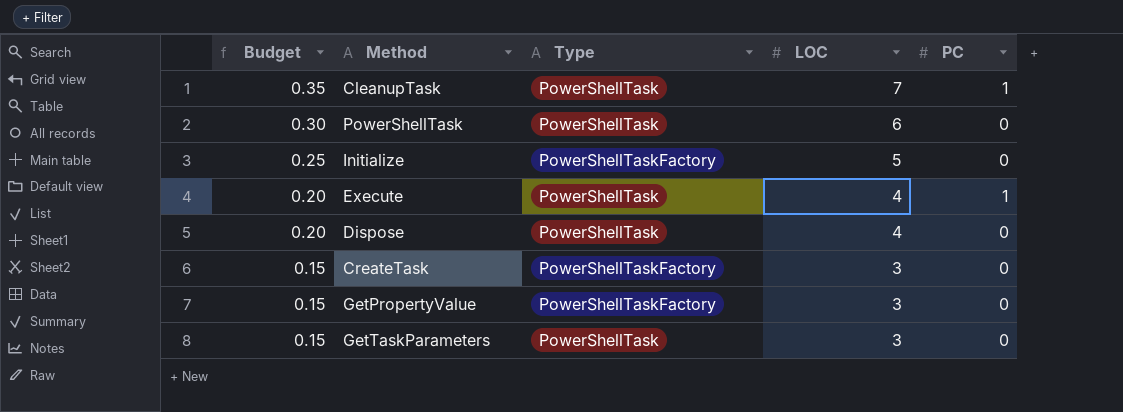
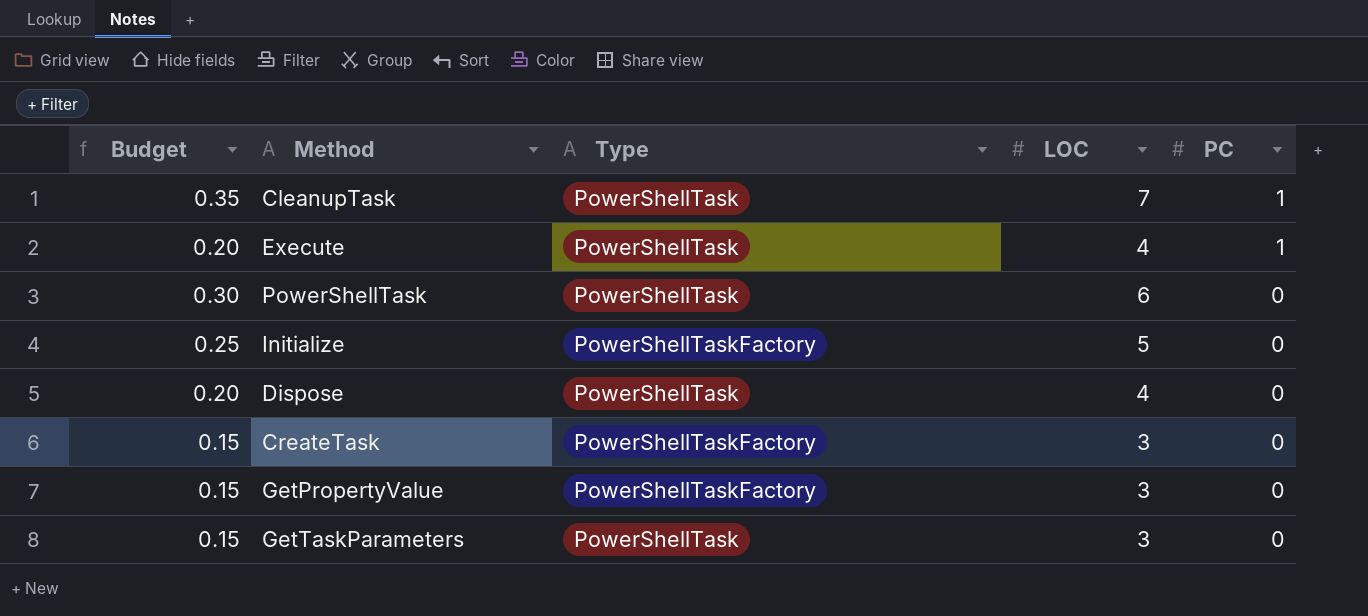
row order: Budget descending -> PC descending

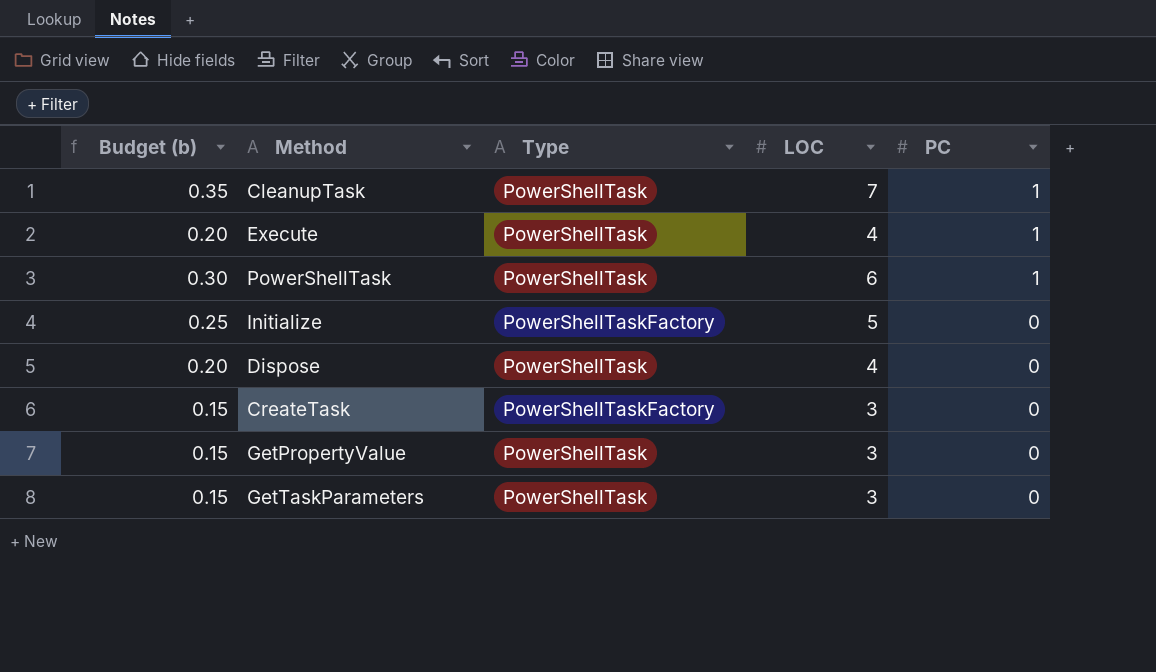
column name: Budget -> Budget (b)
PowerShellTask | PC: 0 -> 1
GetPropertyValue | Type: PowerShellTaskFactory -> PowerShellTask

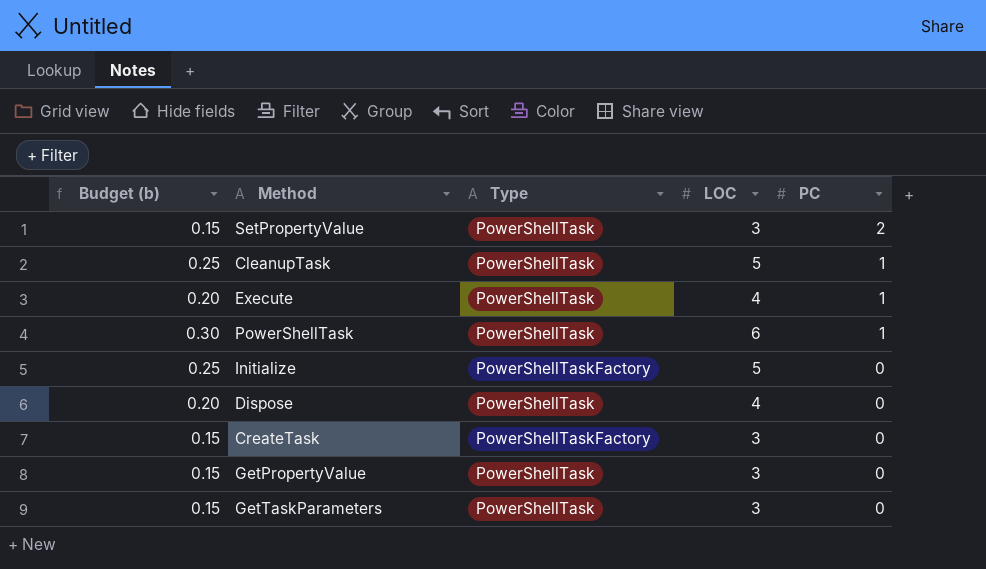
row SetPropertyValue: none -> 0.15 | PowerShellTask | 3 | 2
CleanupTask | Budget (b): 0.35 -> 0.25
CleanupTask | LOC: 7 -> 5

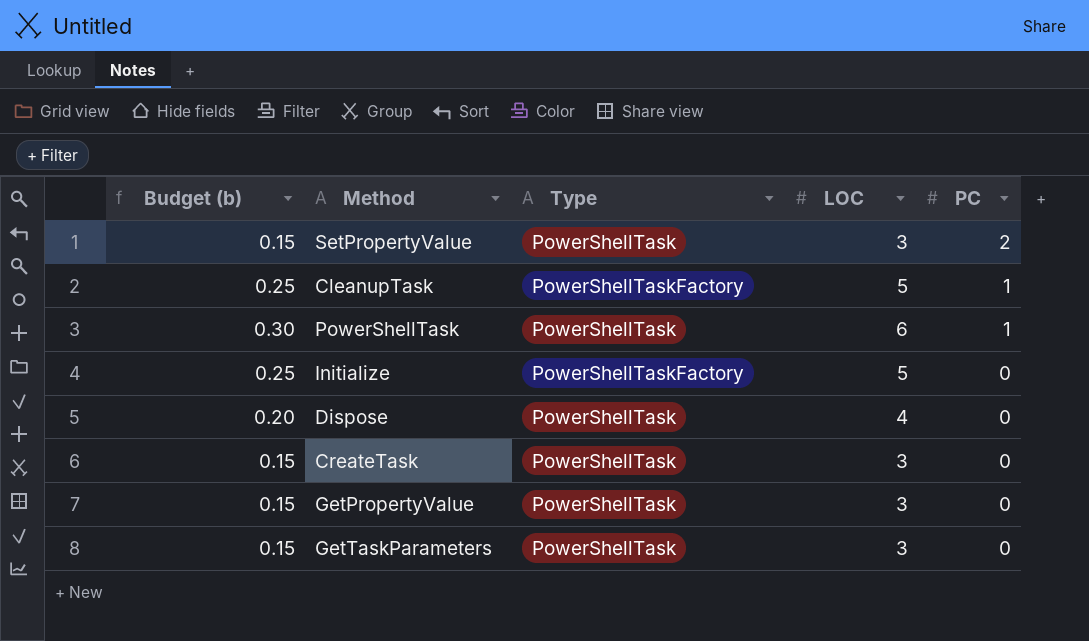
row Execute: 0.20 | PowerShellTask | 4 | 1 -> none
CleanupTask | Type: PowerShellTask -> PowerShellTaskFactory
CreateTask | Type: PowerShellTaskFactory -> PowerShellTask

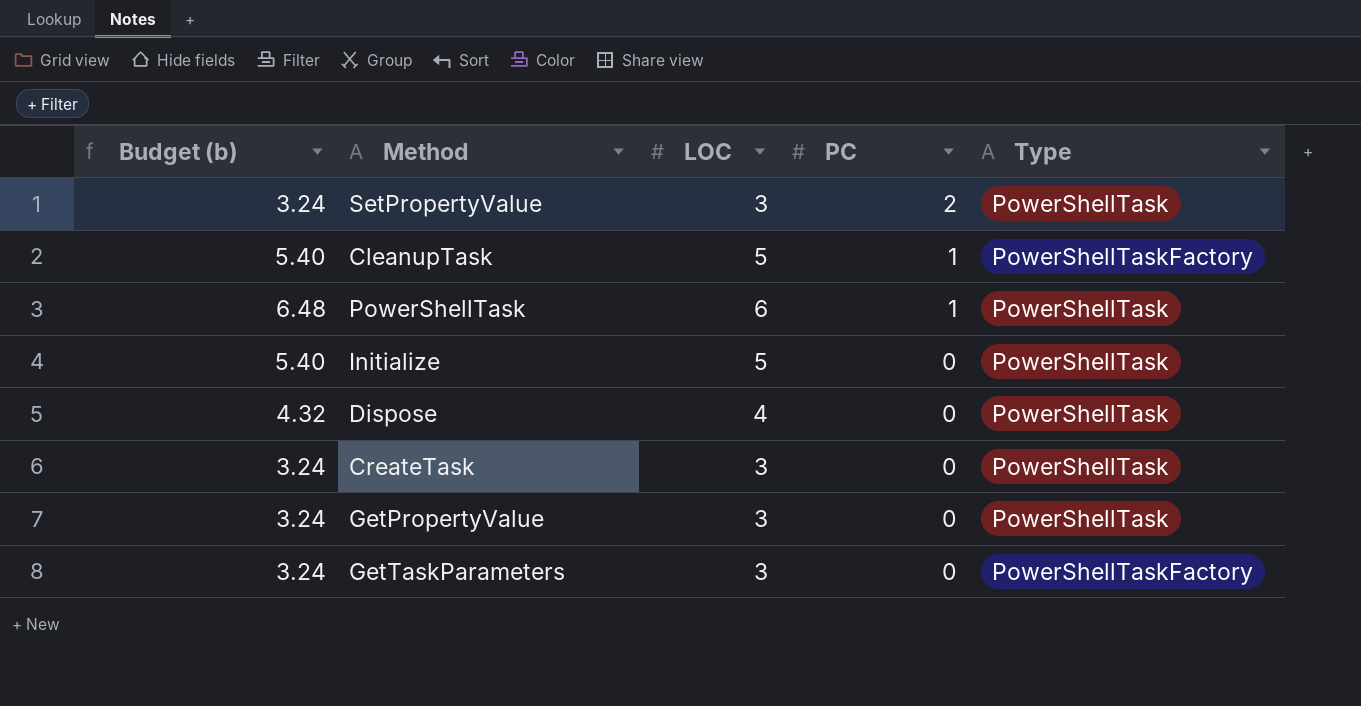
column Budget (b) | formula: [LOC] * 0.05 -> [LOC] * 1.08
column Type | position: 3 -> 5
Initialize | Type: PowerShellTaskFactory -> PowerShellTask
GetTaskParameters | Type: PowerShellTask -> PowerShellTaskFactory

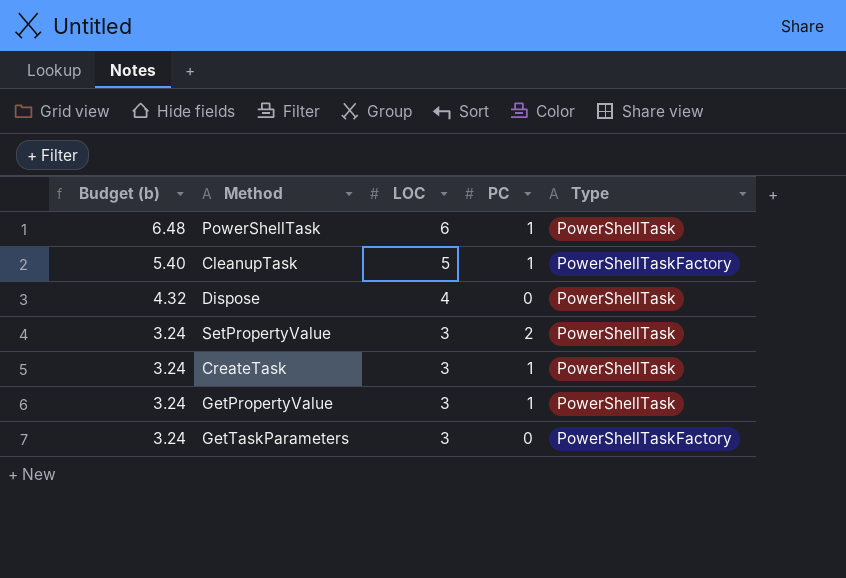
row order: PC descending -> Budget (b) descending
row Initialize: 5.40 | 5 | 0 | PowerShellTask -> none
CreateTask | PC: 0 -> 1
GetPropertyValue | PC: 0 -> 1

